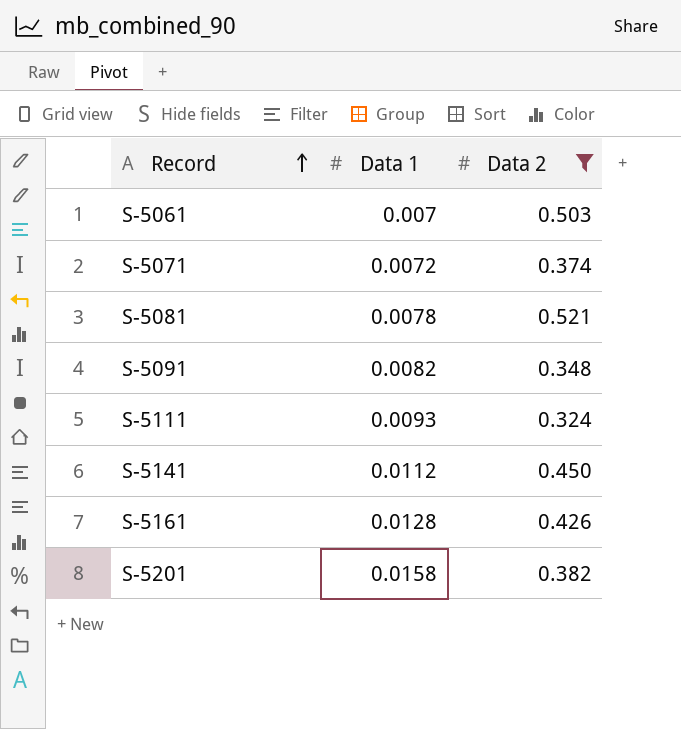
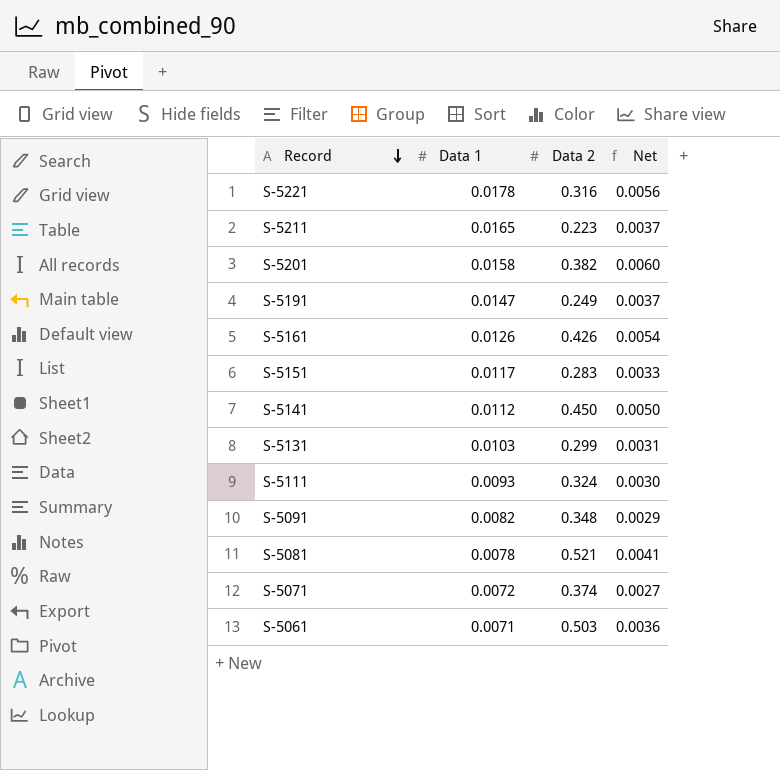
filter: Data 2 >= 0.324 -> none
row order: Record ascending -> Record descending
column Net | formula: none -> [Data 1] * [Data 2]
S-5161 | Data 1: 0.0128 -> 0.0126
S-5061 | Data 1: 0.007 -> 0.0071

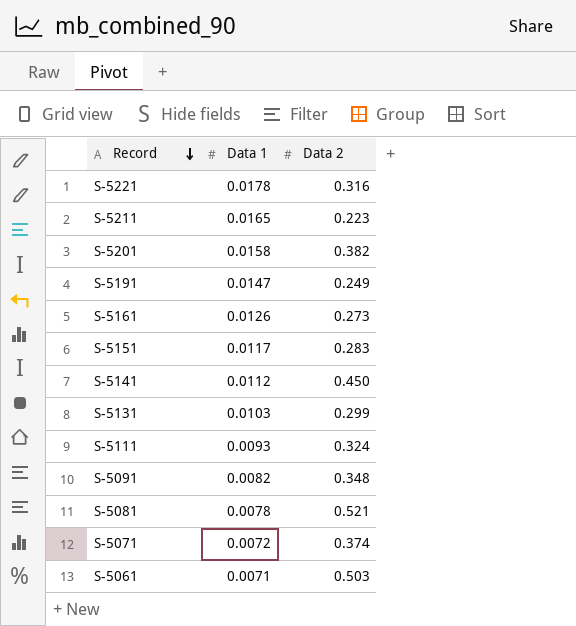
column Net | formula: [Data 1] * [Data 2] -> none
S-5161 | Data 2: 0.426 -> 0.273

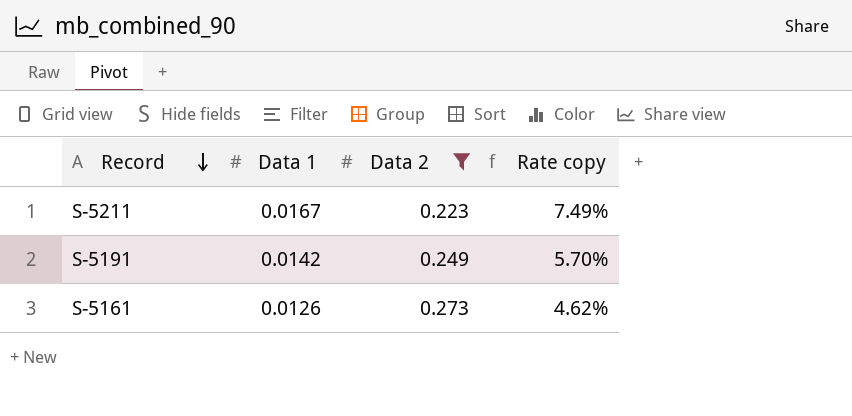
filter: none -> Data 2 <= 0.273
column Rate copy | formula: none -> [Data 1] / [Data 2]
S-5211 | Data 1: 0.0165 -> 0.0167
S-5191 | Data 1: 0.0147 -> 0.0142

